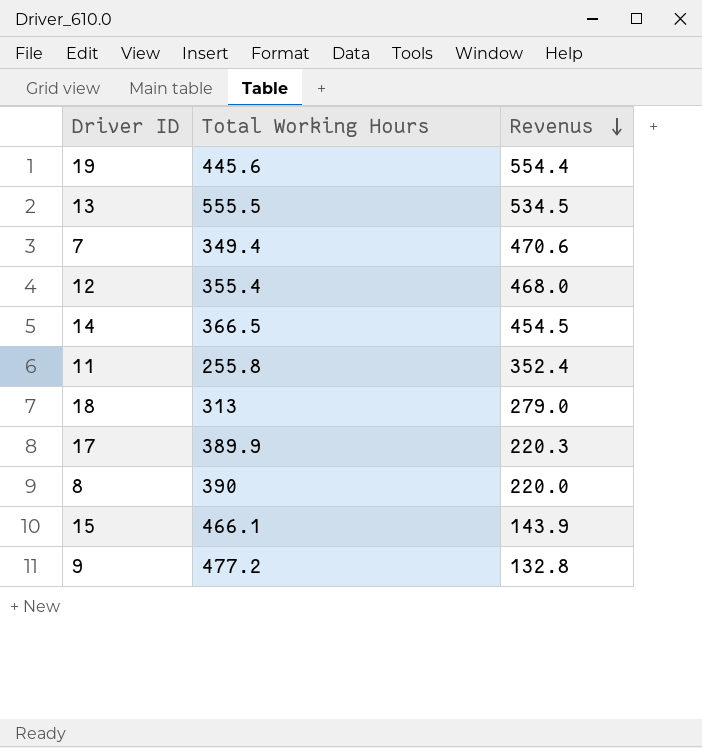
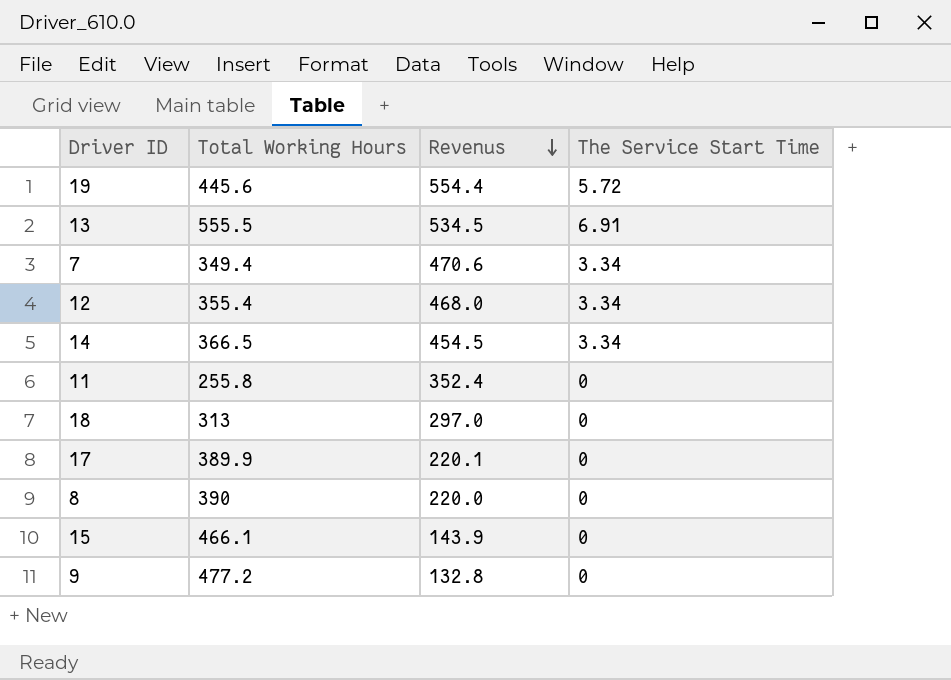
column The Service Start Time | position: none -> 4
18 | Revenus: 279.0 -> 297.0
17 | Revenus: 220.3 -> 220.1

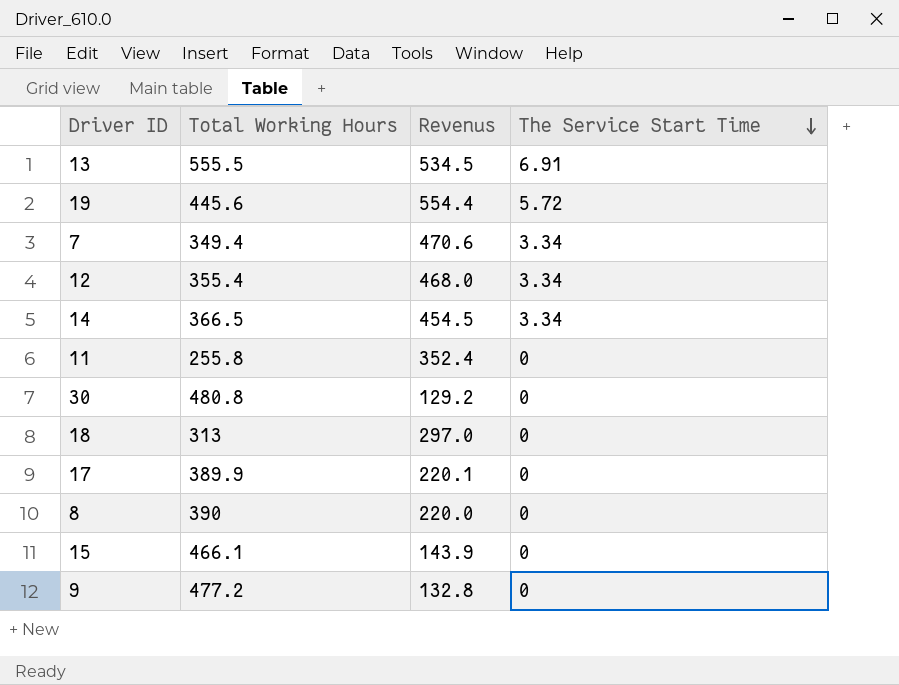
row order: Revenus descending -> The Service Start Time descending
row 30: none -> 480.8 | 129.2 | 0

